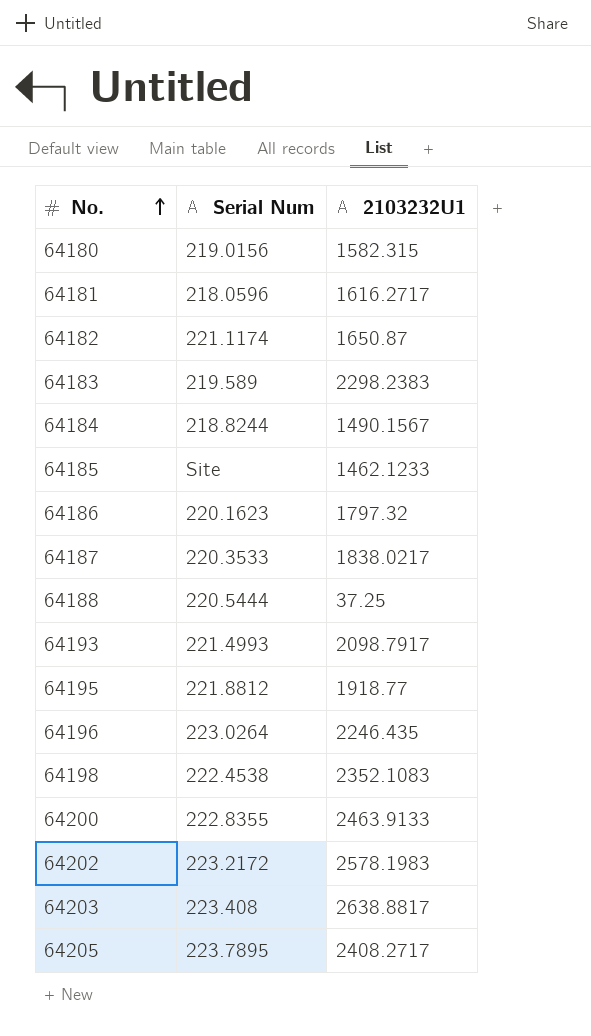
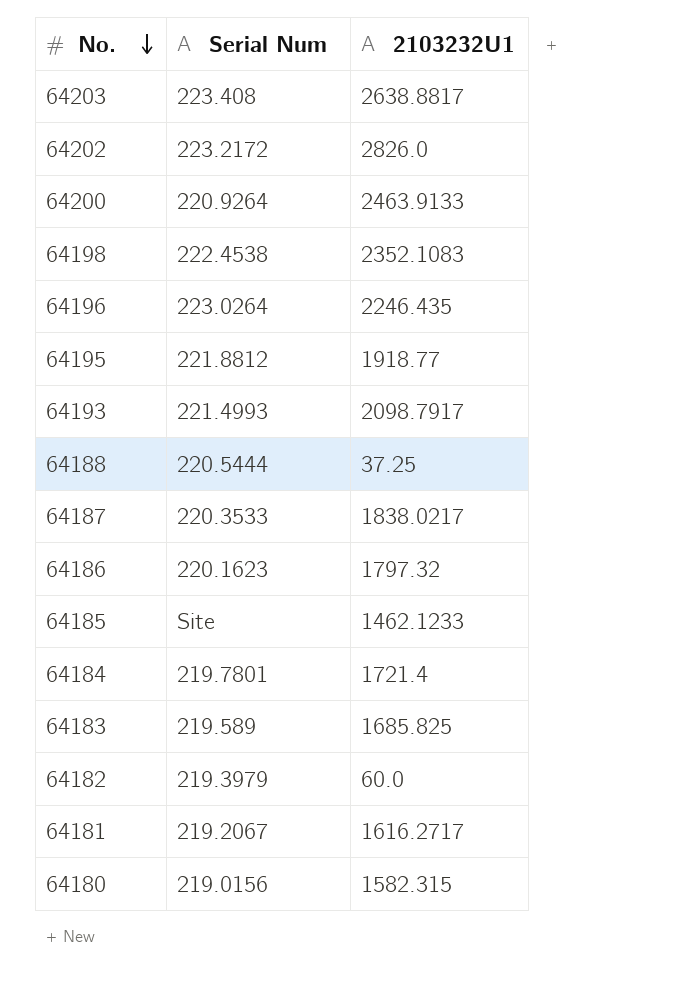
row order: No. ascending -> No. descending
row 64205: 223.7895 | 2408.2717 -> none
64202 | 2103232U1: 2578.1983 -> 2826.0
64200 | Serial Num: 222.8355 -> 220.9264
64184 | Serial Num: 218.8244 -> 219.7801
64184 | 2103232U1: 1490.1567 -> 1721.4
64183 | 2103232U1: 2298.2383 -> 1685.825
64182 | Serial Num: 221.1174 -> 219.3979
64182 | 2103232U1: 1650.87 -> 60.0
64181 | Serial Num: 218.0596 -> 219.2067

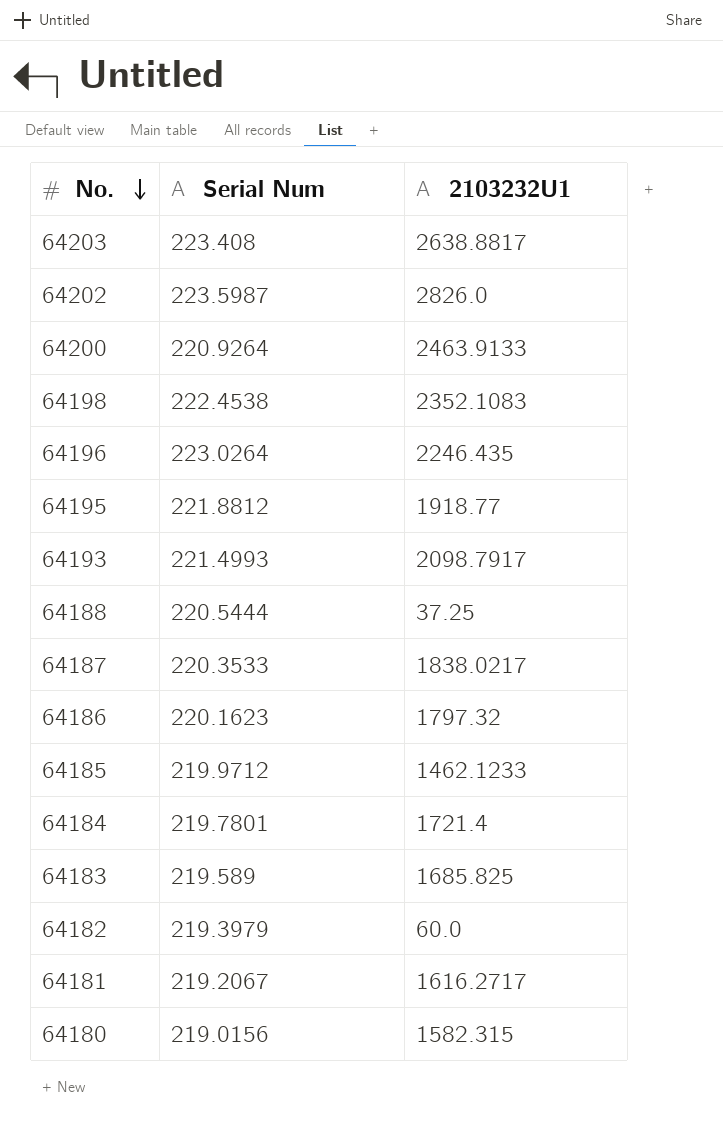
64202 | Serial Num: 223.2172 -> 223.5987
64185 | Serial Num: Site -> 219.9712

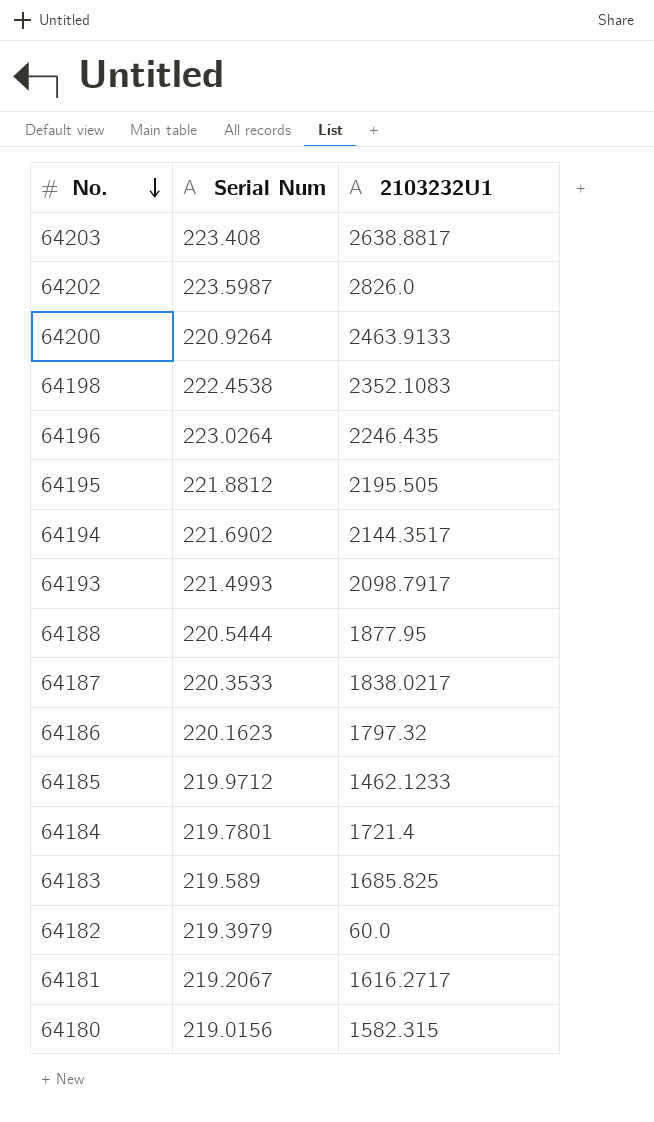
64195 | 2103232U1: 1918.77 -> 2195.505
row 64194: none -> 221.6902 | 2144.3517
64188 | 2103232U1: 37.25 -> 1877.95

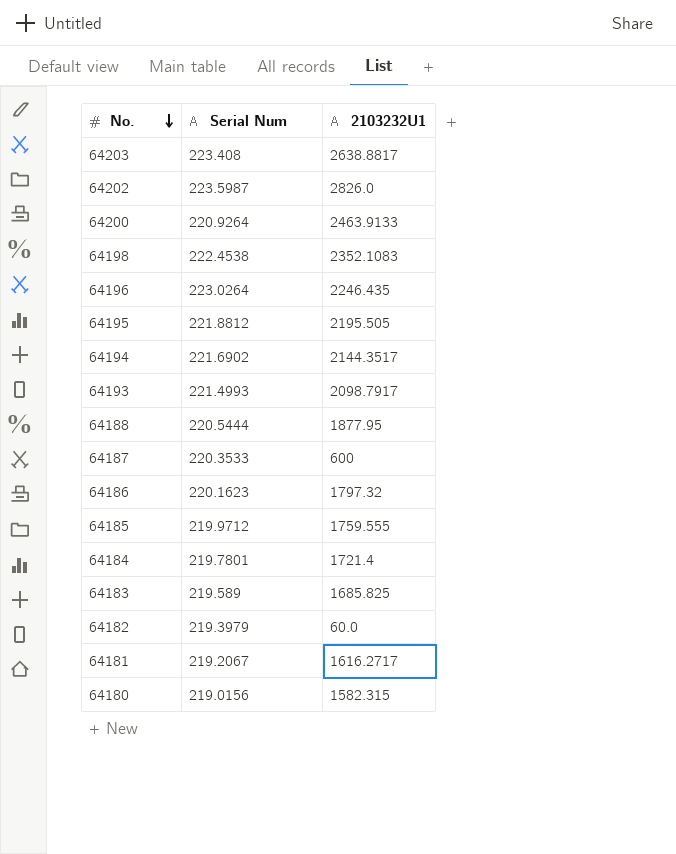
64187 | 2103232U1: 1838.0217 -> 600
64185 | 2103232U1: 1462.1233 -> 1759.555

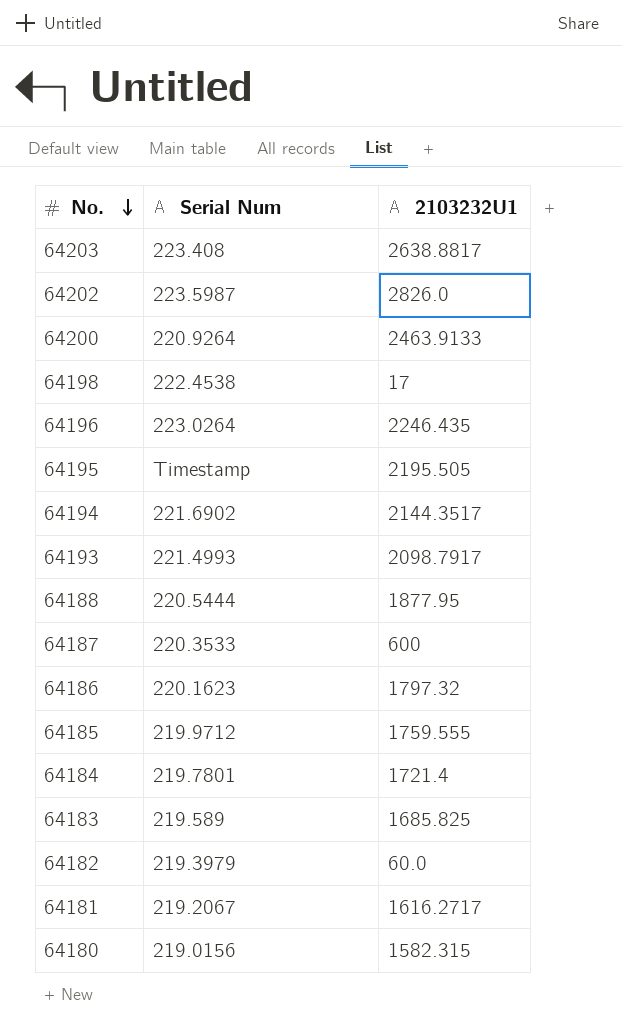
64198 | 2103232U1: 2352.1083 -> 17
64195 | Serial Num: 221.8812 -> Timestamp

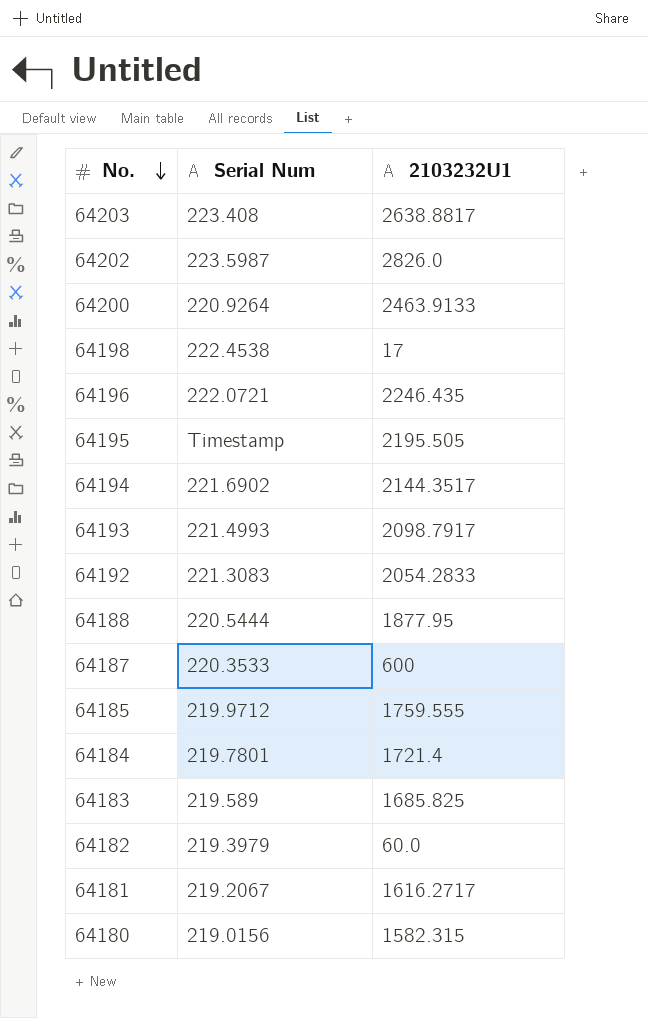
row 64186: 220.1623 | 1797.32 -> none
64196 | Serial Num: 223.0264 -> 222.0721
row 64192: none -> 221.3083 | 2054.2833

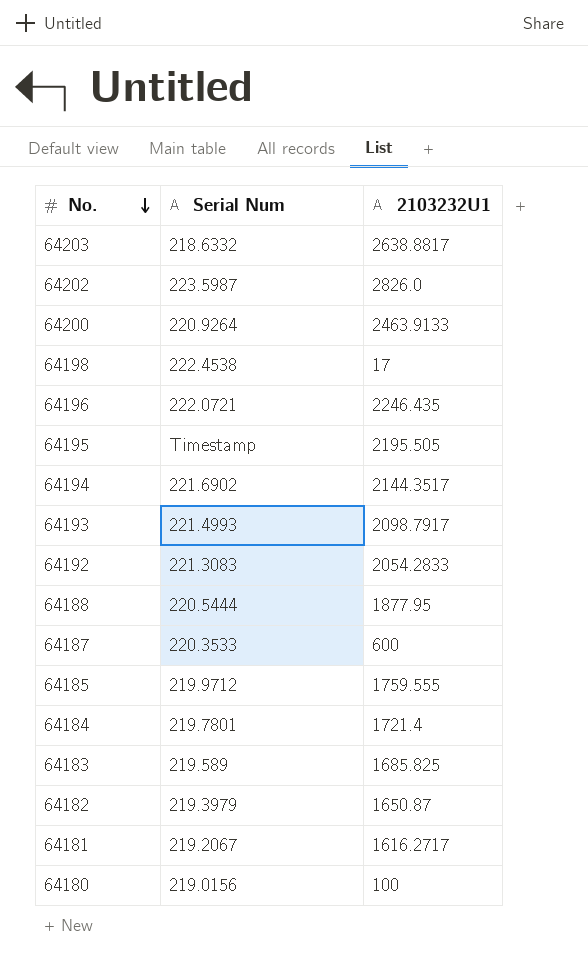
64203 | Serial Num: 223.408 -> 218.6332
64182 | 2103232U1: 60.0 -> 1650.87
64180 | 2103232U1: 1582.315 -> 100

